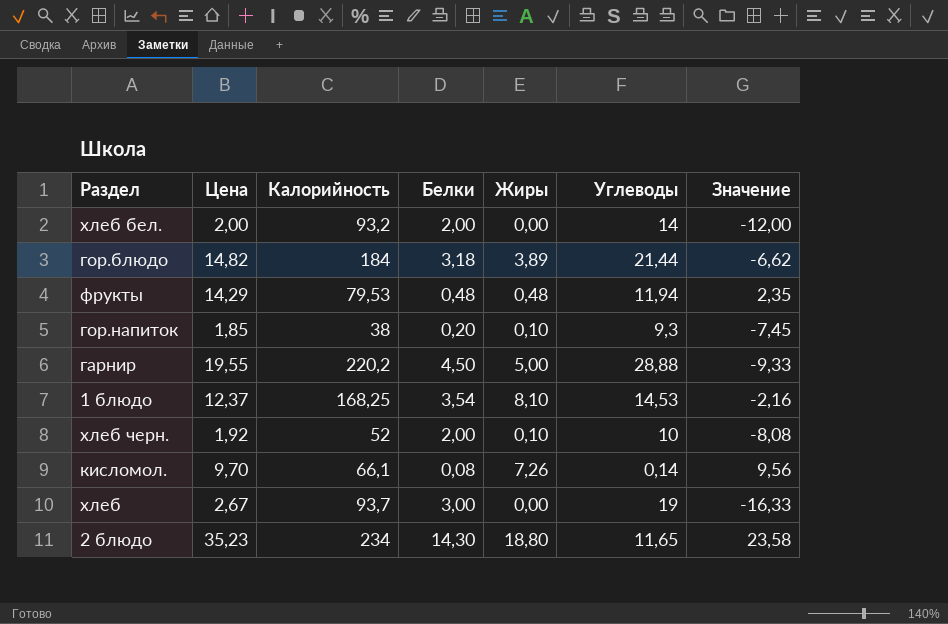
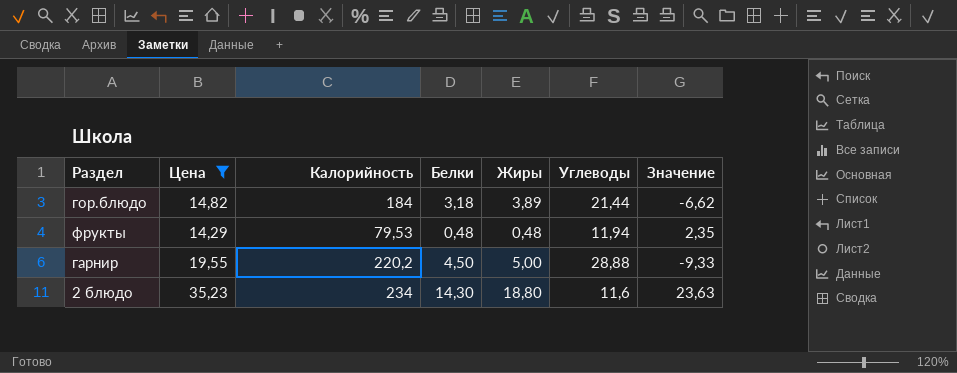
filter: none -> Цена >= 14,29
2 блюдо | Углеводы: 11,65 -> 11,6
2 блюдо | Значение: 23,58 -> 23,63

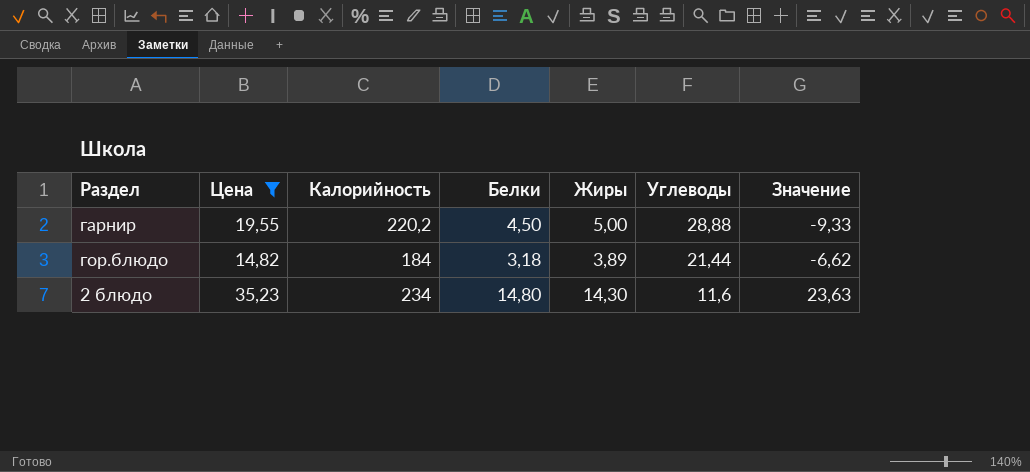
row order: none -> Углеводы descending
row фрукты: 14,29 | 79,53 | 0,48 | 0,48 | 11,94 | 2,35 -> none
2 блюдо | Белки: 14,30 -> 14,80
2 блюдо | Жиры: 18,80 -> 14,30

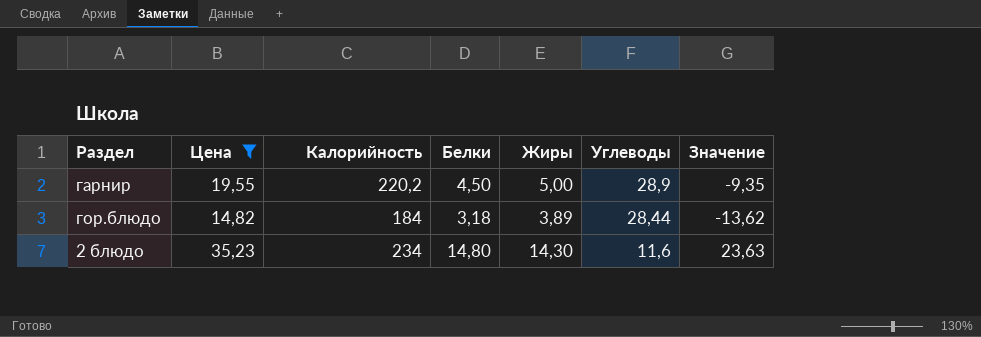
гарнир | Углеводы: 28,88 -> 28,9
гарнир | Значение: -9,33 -> -9,35
гор.блюдо | Углеводы: 21,44 -> 28,44
гор.блюдо | Значение: -6,62 -> -13,62

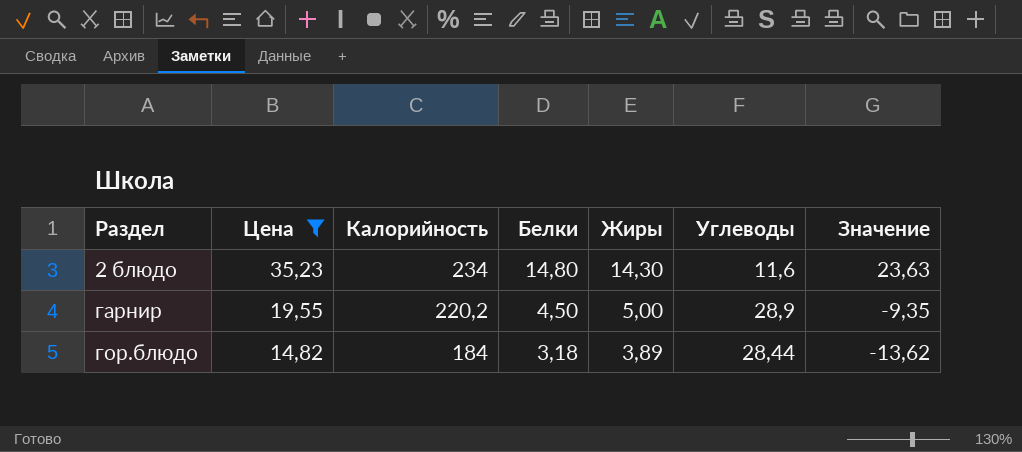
row order: Углеводы descending -> Раздел ascending

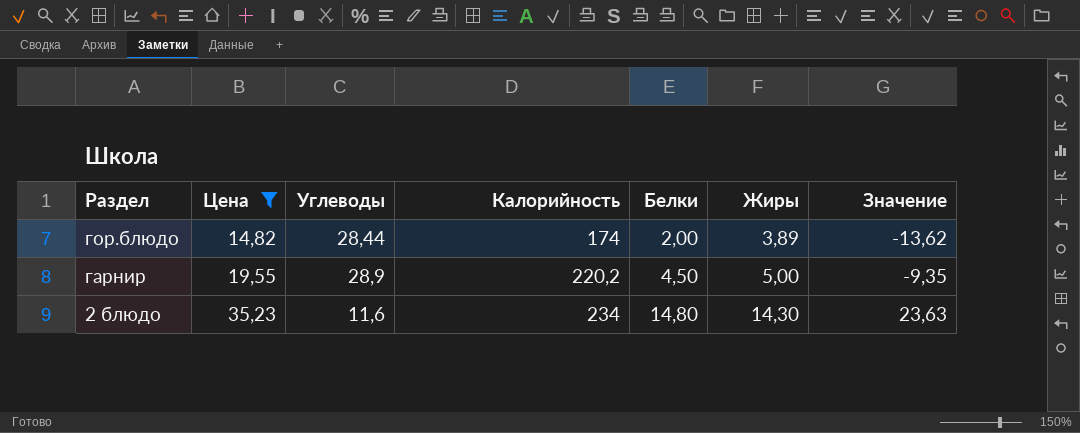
row order: Раздел ascending -> Раздел descending
column Углеводы | position: 6 -> 3
гор.блюдо | Калорийность: 184 -> 174
гор.блюдо | Белки: 3,18 -> 2,00

